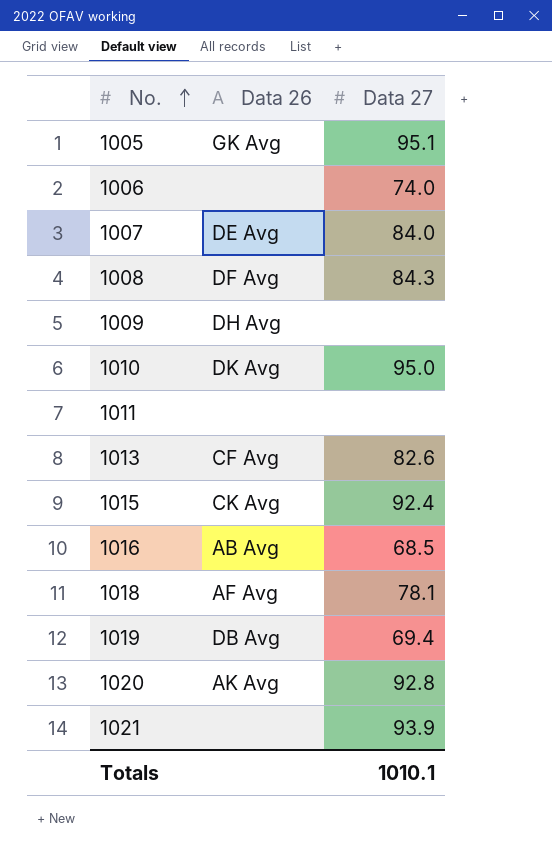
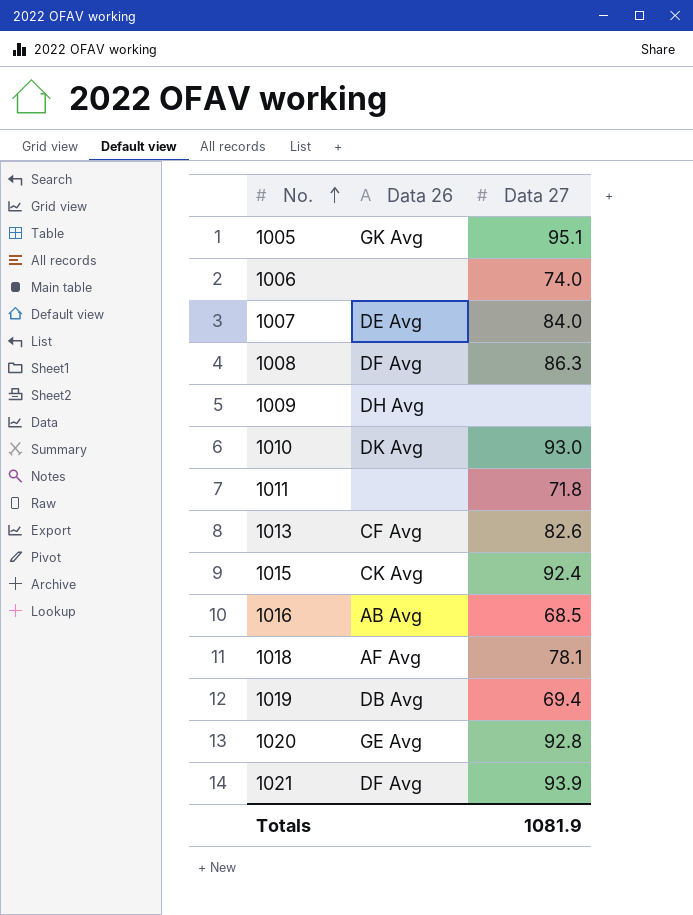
1008 | Data 27: 84.3 -> 86.3
1010 | Data 27: 95.0 -> 93.0
1011 | Data 27: none -> 71.8
1020 | Data 26: AK Avg -> GE Avg
1021 | Data 26: none -> DF Avg
Totals | Data 27: 1010.1 -> 1081.9

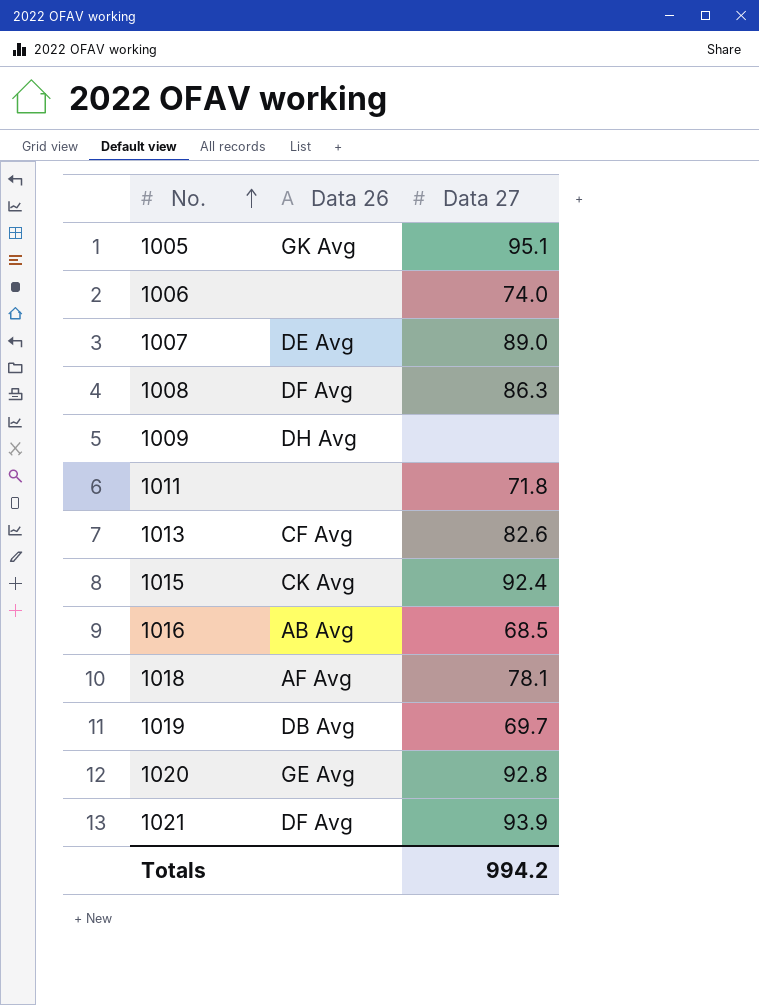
row 1010: DK Avg | 93.0 -> none
1007 | Data 27: 84.0 -> 89.0
1019 | Data 27: 69.4 -> 69.7
Totals | Data 27: 1081.9 -> 994.2

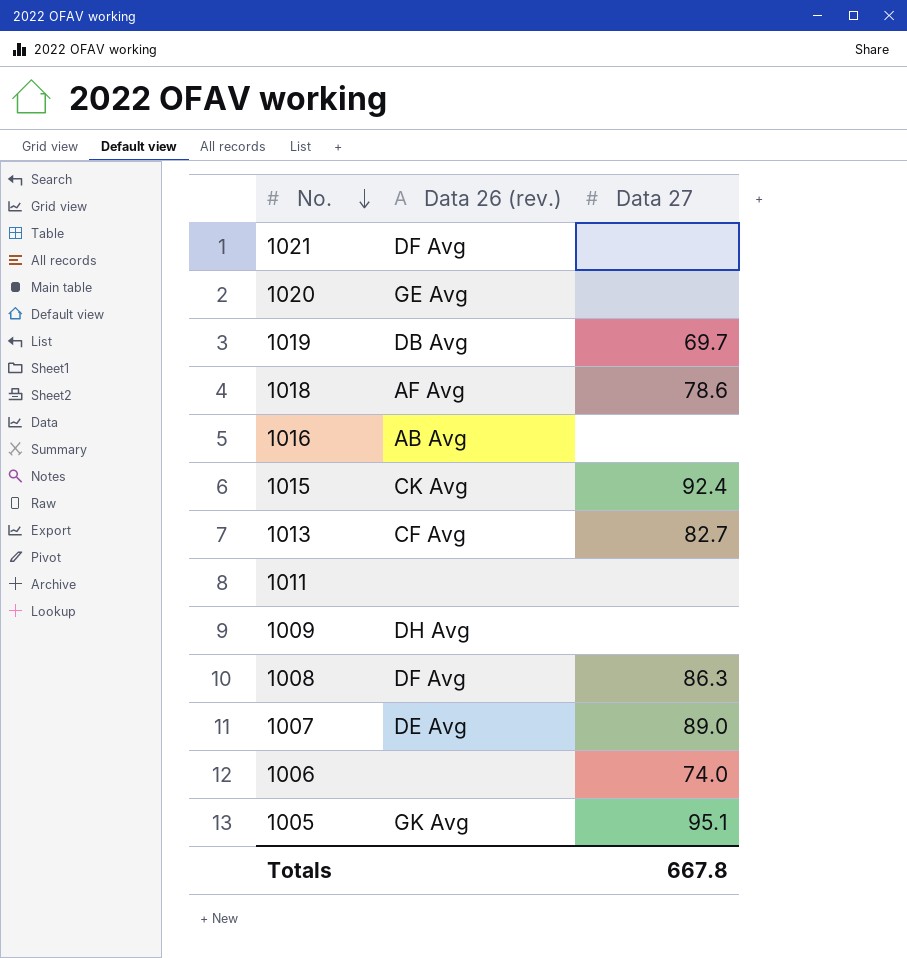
row order: No. ascending -> No. descending
column name: Data 26 -> Data 26 (rev.)
1021 | Data 27: 93.9 -> none
1020 | Data 27: 92.8 -> none
1018 | Data 27: 78.1 -> 78.6
1016 | Data 27: 68.5 -> none
1013 | Data 27: 82.6 -> 82.7
1011 | Data 27: 71.8 -> none
Totals | Data 27: 994.2 -> 667.8

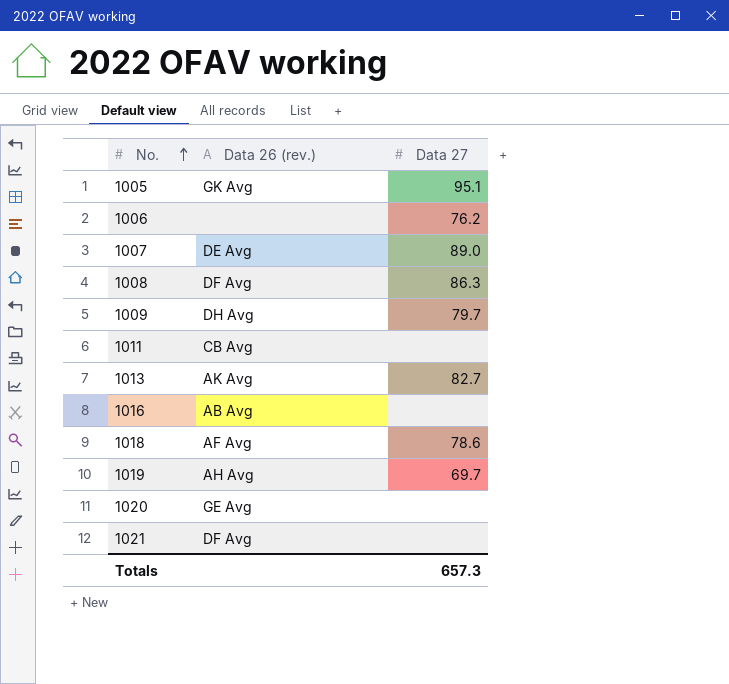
row order: No. descending -> No. ascending
row 1015: CK Avg | 92.4 -> none
1006 | Data 27: 74.0 -> 76.2
1009 | Data 27: none -> 79.7
1011 | Data 26 (rev.): none -> CB Avg
1013 | Data 26 (rev.): CF Avg -> AK Avg
1019 | Data 26 (rev.): DB Avg -> AH Avg
Totals | Data 27: 667.8 -> 657.3

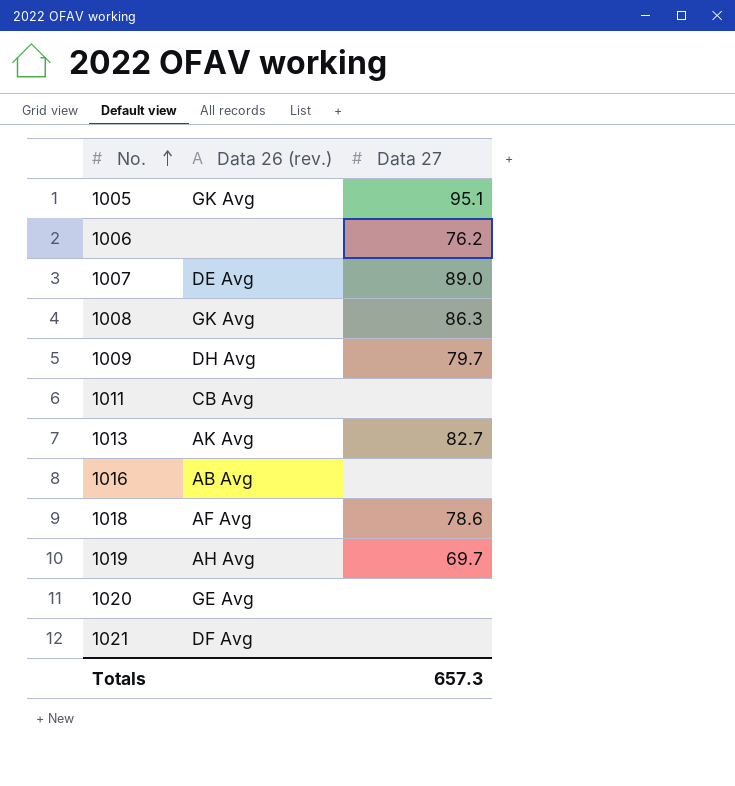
1008 | Data 26 (rev.): DF Avg -> GK Avg

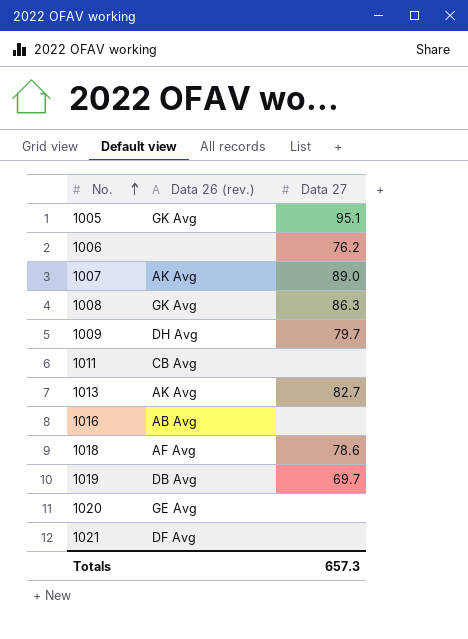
1007 | Data 26 (rev.): DE Avg -> AK Avg
1019 | Data 26 (rev.): AH Avg -> DB Avg

